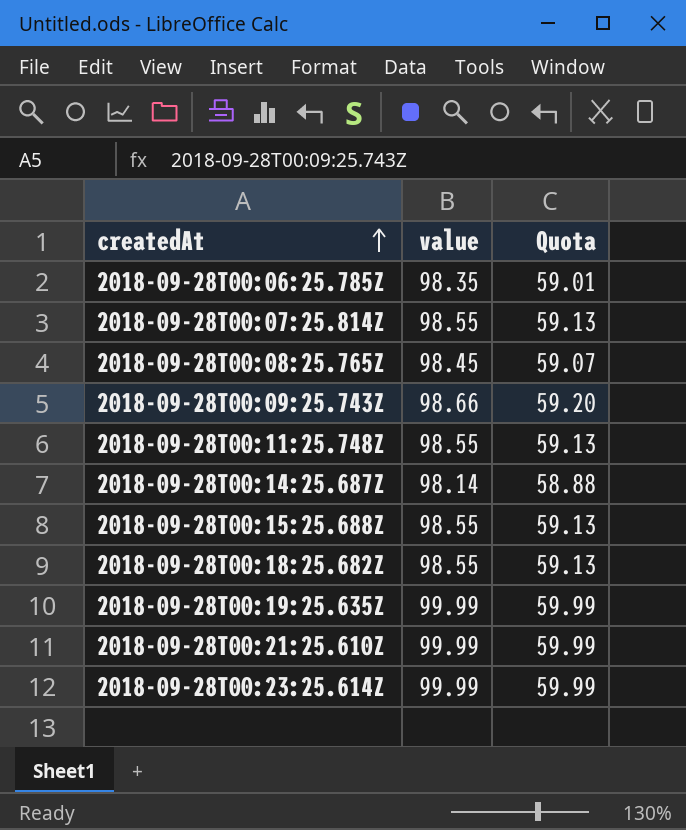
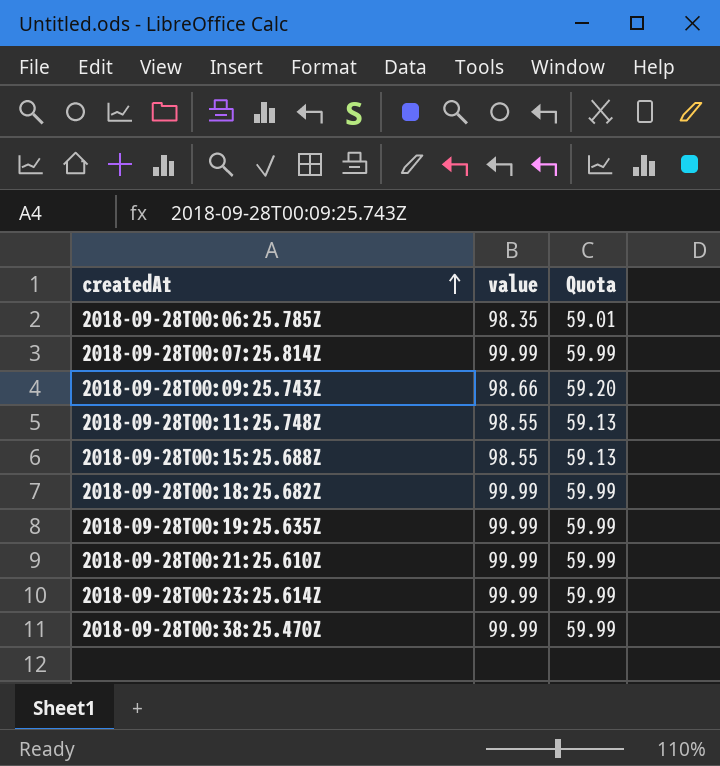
row 2018-09-28T00:08:25.765Z: 98.45 | 59.07 -> none
row 2018-09-28T00:14:25.687Z: 98.14 | 58.88 -> none
2018-09-28T00:07:25.814Z | value: 98.55 -> 99.99
2018-09-28T00:07:25.814Z | Quota: 59.13 -> 59.99
2018-09-28T00:18:25.682Z | value: 98.55 -> 99.99
2018-09-28T00:18:25.682Z | Quota: 59.13 -> 59.99
row 2018-09-28T00:38:25.470Z: none -> 99.99 | 59.99

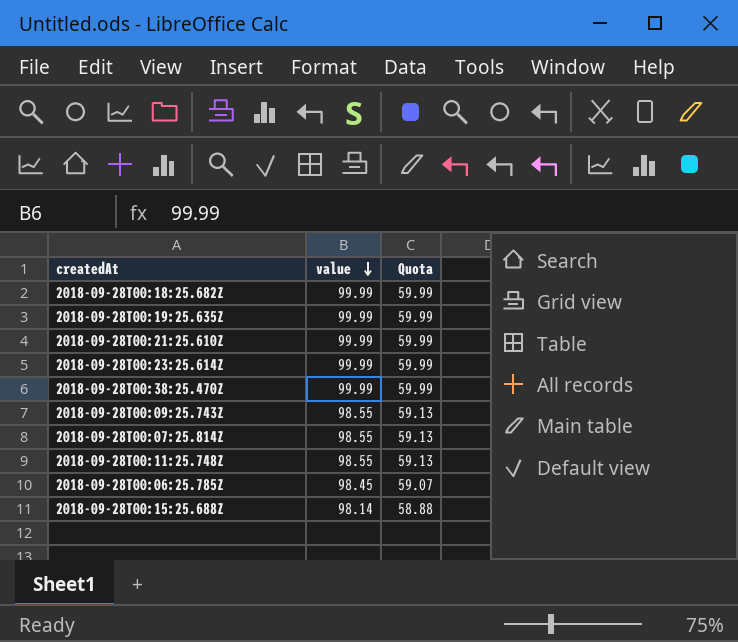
row order: createdAt ascending -> value descending
2018-09-28T00:09:25.743Z | value: 98.66 -> 98.55
2018-09-28T00:09:25.743Z | Quota: 59.20 -> 59.13
2018-09-28T00:07:25.814Z | value: 99.99 -> 98.55
2018-09-28T00:07:25.814Z | Quota: 59.99 -> 59.13
2018-09-28T00:06:25.785Z | value: 98.35 -> 98.45
2018-09-28T00:06:25.785Z | Quota: 59.01 -> 59.07
2018-09-28T00:15:25.688Z | value: 98.55 -> 98.14
2018-09-28T00:15:25.688Z | Quota: 59.13 -> 58.88

